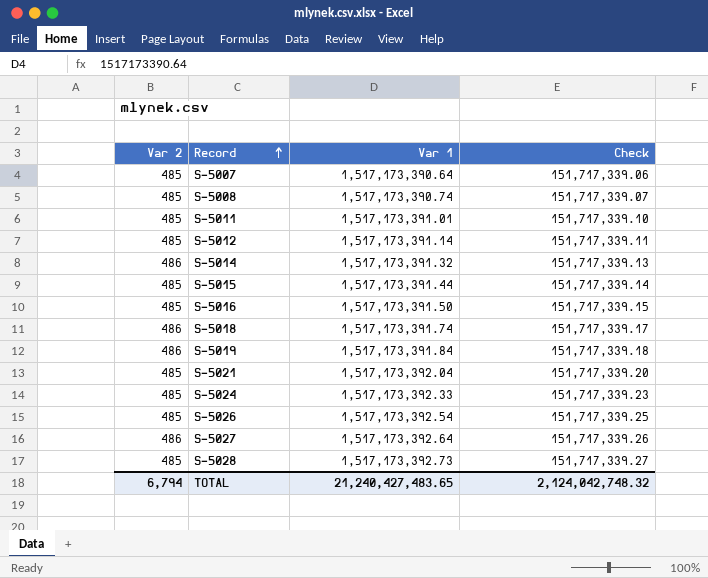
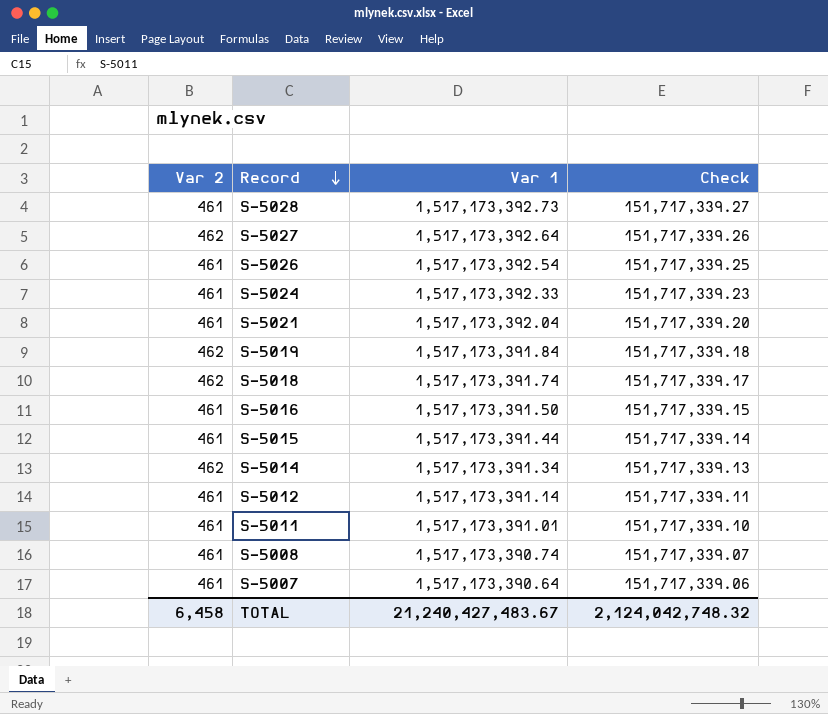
row order: Record ascending -> Record descending
S-5028 | Var 2: 485 -> 461
S-5027 | Var 2: 486 -> 462
S-5026 | Var 2: 485 -> 461
S-5024 | Var 2: 485 -> 461
S-5021 | Var 2: 485 -> 461
S-5019 | Var 2: 486 -> 462
S-5018 | Var 2: 486 -> 462
S-5016 | Var 2: 485 -> 461
S-5015 | Var 2: 485 -> 461
S-5014 | Var 2: 486 -> 462
S-5014 | Var 1: 1,517,173,391.32 -> 1,517,173,391.34
S-5012 | Var 2: 485 -> 461
S-5011 | Var 2: 485 -> 461
S-5008 | Var 2: 485 -> 461
S-5007 | Var 2: 485 -> 461
TOTAL | Var 2: 6,794 -> 6,458
TOTAL | Var 1: 21,240,427,483.65 -> 21,240,427,483.67

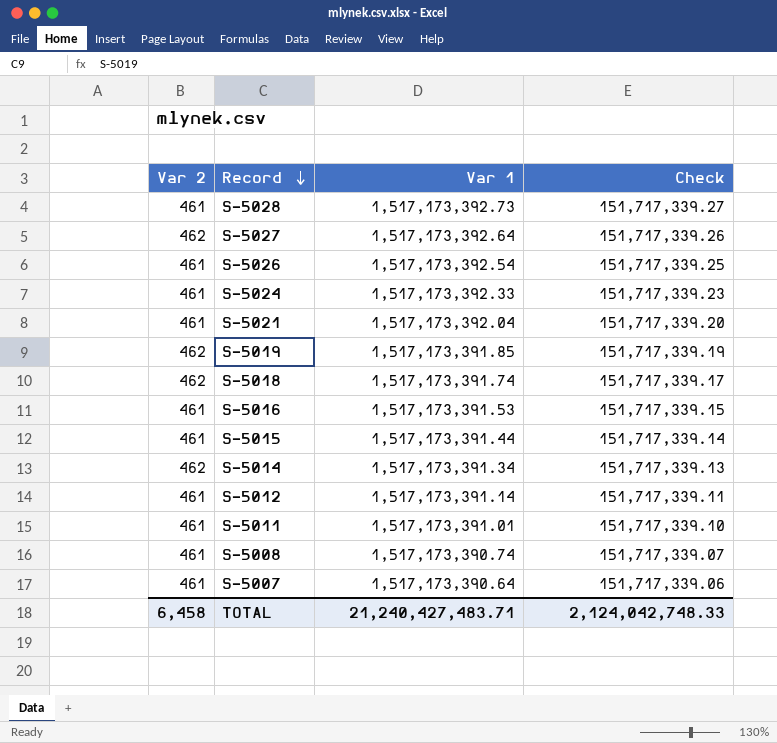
S-5019 | Var 1: 1,517,173,391.84 -> 1,517,173,391.85
S-5019 | Check: 151,717,339.18 -> 151,717,339.19
S-5016 | Var 1: 1,517,173,391.50 -> 1,517,173,391.53
TOTAL | Var 1: 21,240,427,483.67 -> 21,240,427,483.71
TOTAL | Check: 2,124,042,748.32 -> 2,124,042,748.33

